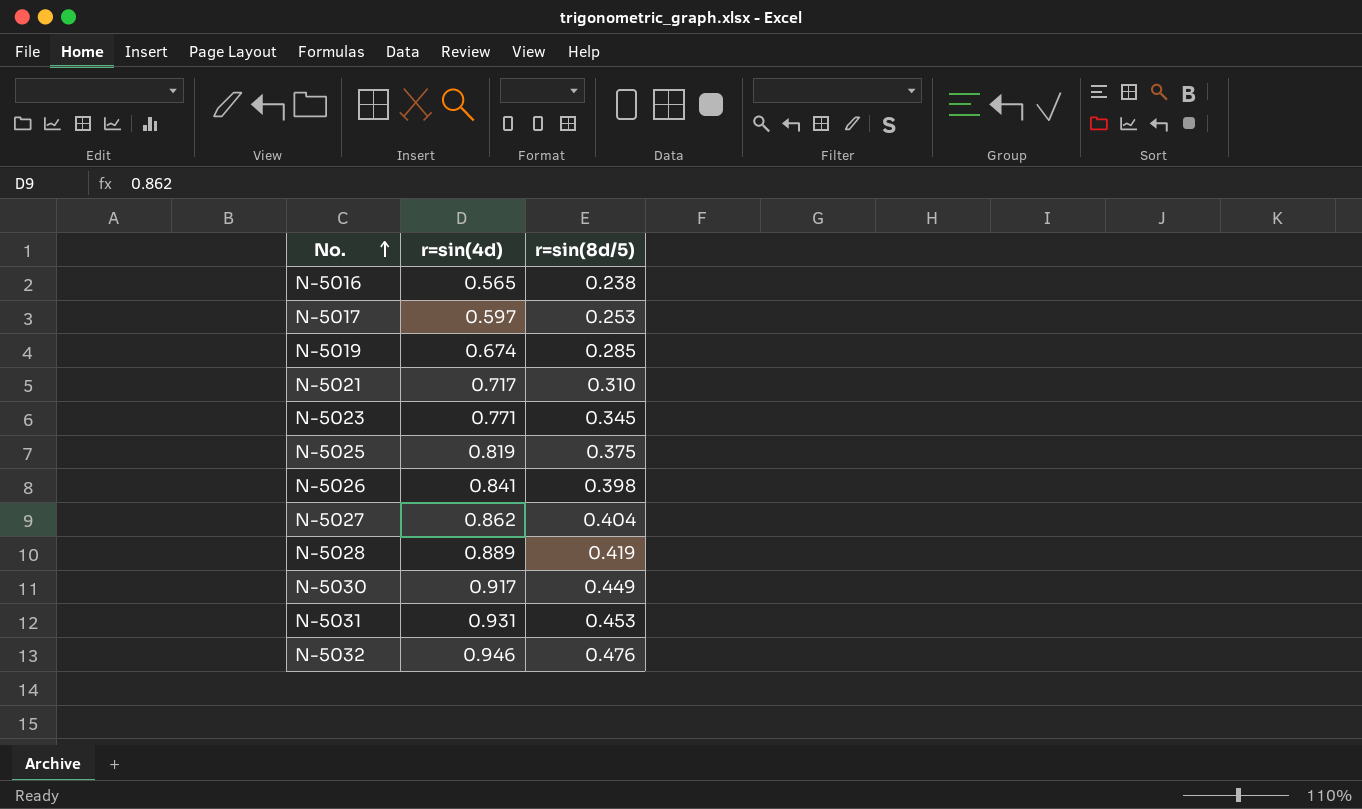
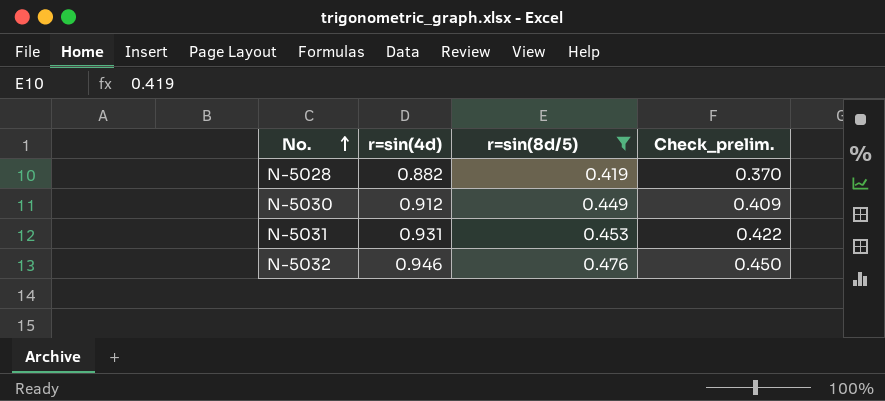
filter: none -> r=sin(8d/5) >= 0.419
column Check_prelim. | formula: none -> [r=sin(4d)] * [r=sin(8d/5)]
N-5028 | r=sin(4d): 0.889 -> 0.882
N-5030 | r=sin(4d): 0.917 -> 0.912

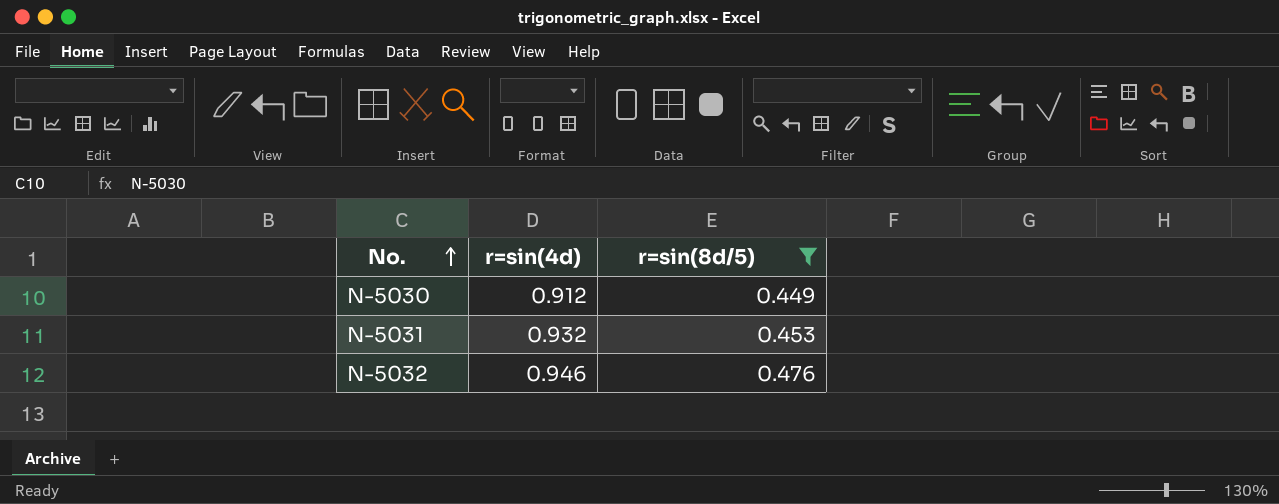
column Check_prelim. | formula: [r=sin(4d)] * [r=sin(8d/5)] -> none
row N-5028: 0.882 | 0.419 | 0.370 -> none
N-5031 | r=sin(4d): 0.931 -> 0.932

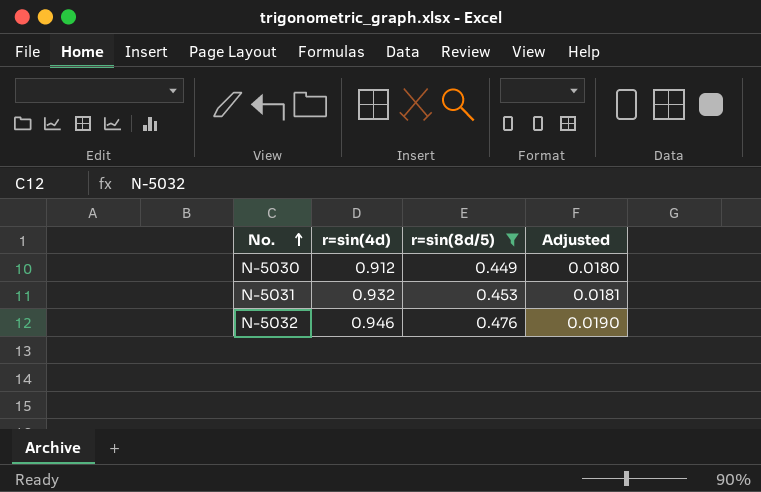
column Adjusted | formula: none -> [r=sin(8d/5)] * 0.04

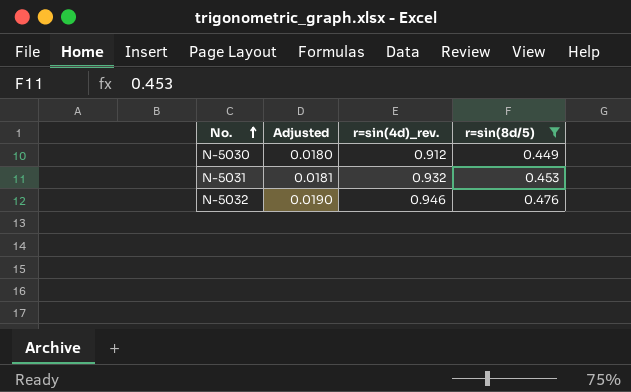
column Adjusted | position: 4 -> 2
column name: r=sin(4d) -> r=sin(4d)_rev.

